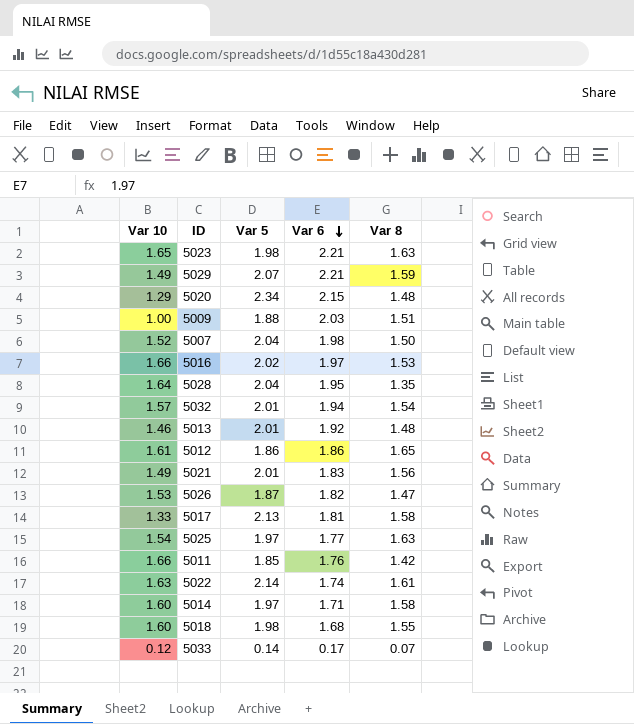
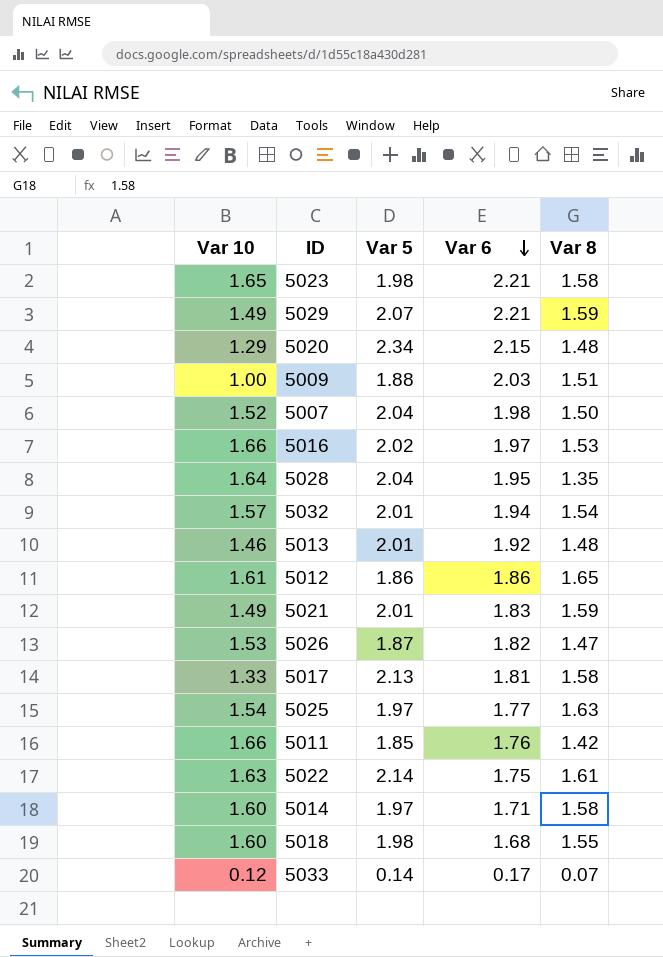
5023 | Var 8: 1.63 -> 1.58
5021 | Var 8: 1.56 -> 1.59
5022 | Var 6: 1.74 -> 1.75

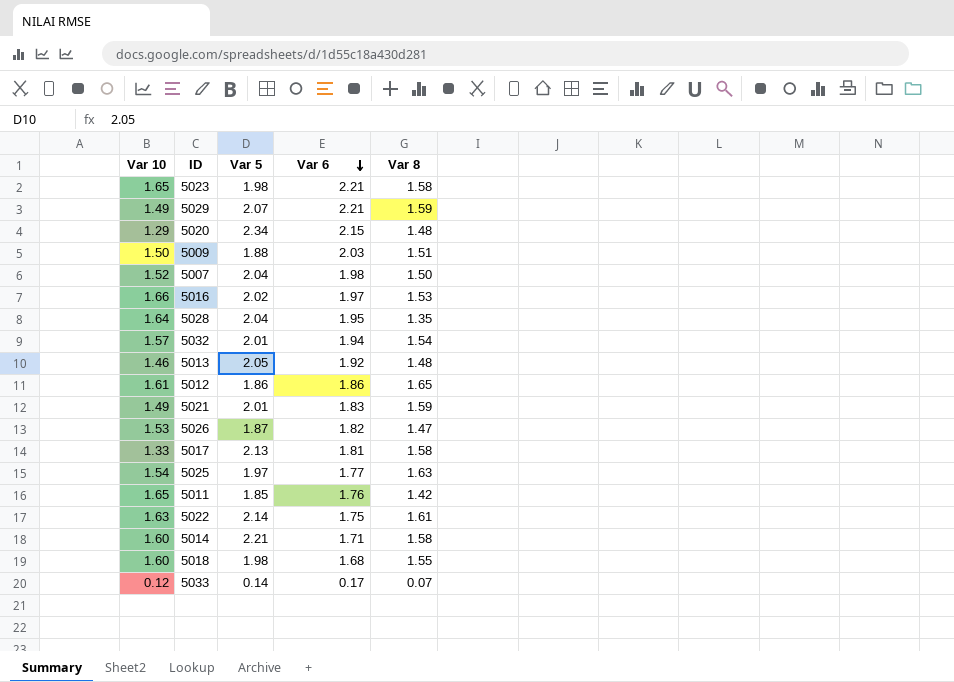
5009 | Var 10: 1.00 -> 1.50
5013 | Var 5: 2.01 -> 2.05
5011 | Var 10: 1.66 -> 1.65
5014 | Var 5: 1.97 -> 2.21

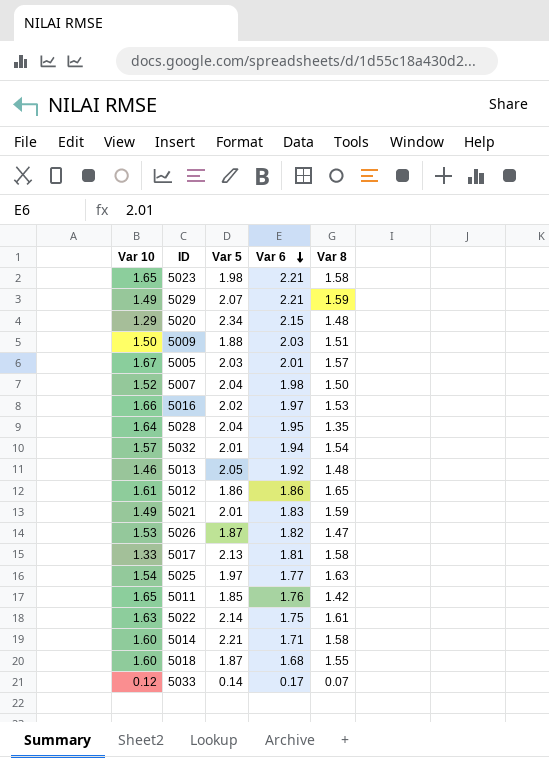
row 5005: none -> 1.67 | 2.03 | 2.01 | 1.57
5018 | Var 5: 1.98 -> 1.87

